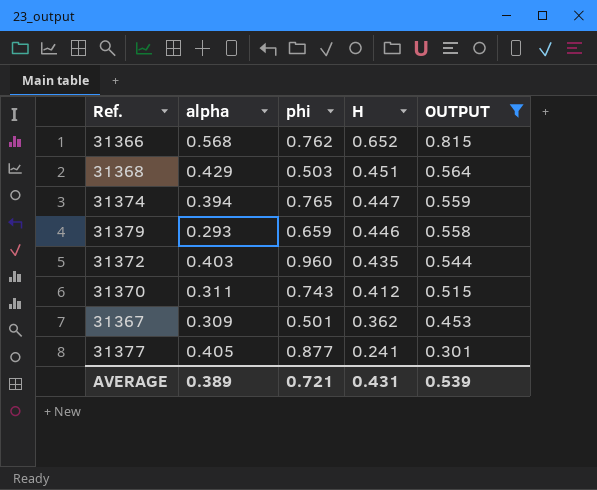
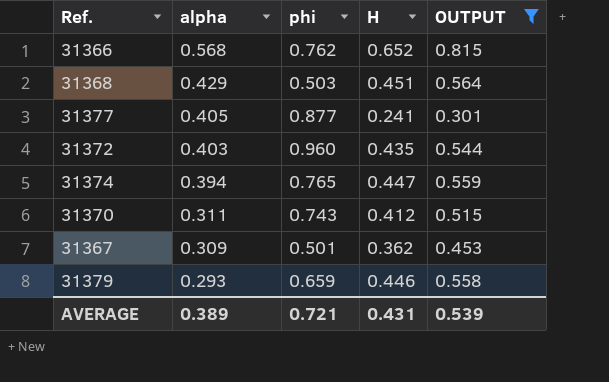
row order: H descending -> alpha descending

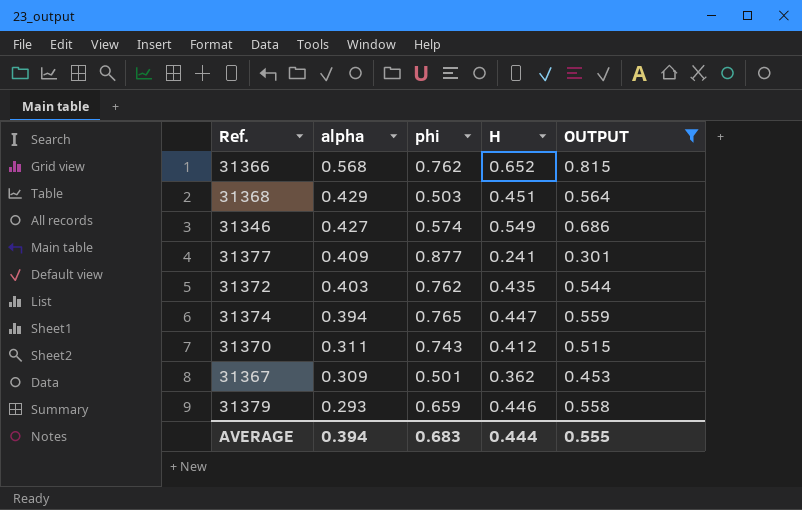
row 31346: none -> 0.427 | 0.574 | 0.549 | 0.686
31377 | alpha: 0.405 -> 0.409
31372 | phi: 0.960 -> 0.762
AVERAGE | alpha: 0.389 -> 0.394
AVERAGE | phi: 0.721 -> 0.683
AVERAGE | H: 0.431 -> 0.444
AVERAGE | OUTPUT: 0.539 -> 0.555

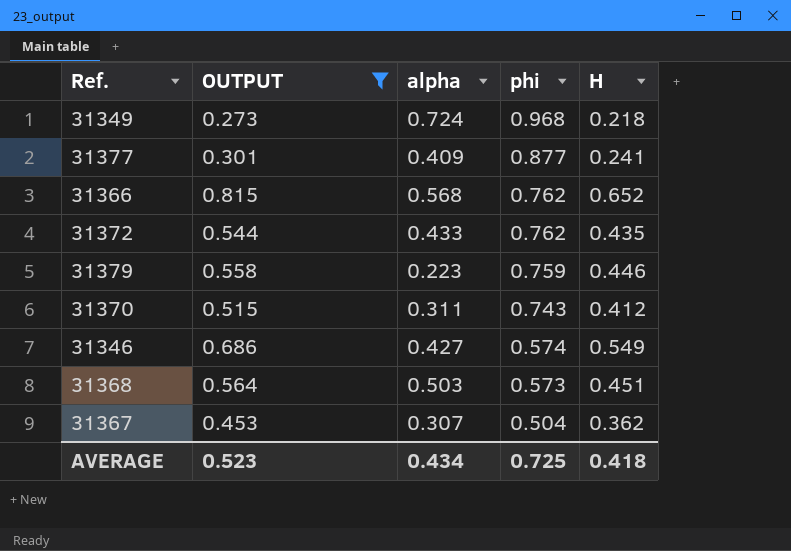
row order: alpha descending -> phi descending
column OUTPUT | position: 5 -> 2
row 31374: 0.394 | 0.765 | 0.447 | 0.559 -> none
row 31349: none -> 0.273 | 0.724 | 0.968 | 0.218
31372 | alpha: 0.403 -> 0.433
31379 | alpha: 0.293 -> 0.223
31379 | phi: 0.659 -> 0.759
31368 | alpha: 0.429 -> 0.503
31368 | phi: 0.503 -> 0.573
31367 | alpha: 0.309 -> 0.307
31367 | phi: 0.501 -> 0.504
AVERAGE | OUTPUT: 0.555 -> 0.523
AVERAGE | alpha: 0.394 -> 0.434
AVERAGE | phi: 0.683 -> 0.725
AVERAGE | H: 0.444 -> 0.418

